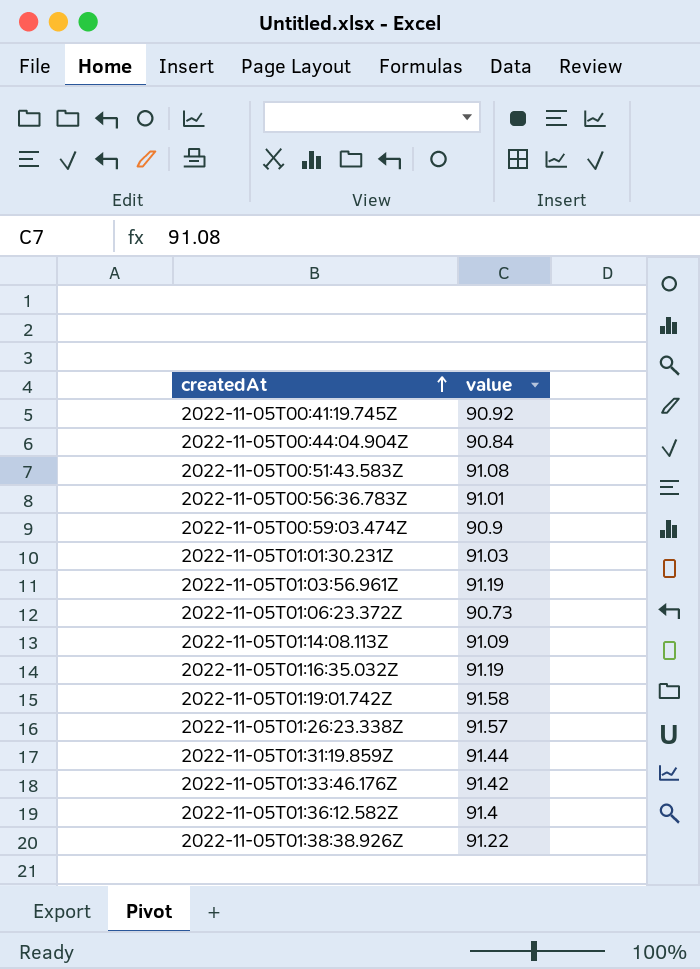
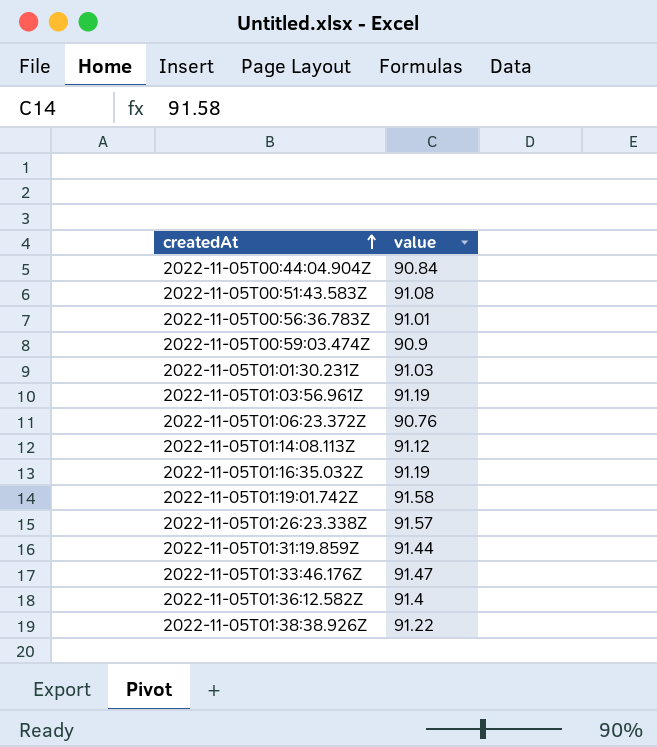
row 2022-11-05T00:41:19.745Z: 90.92 -> none
2022-11-05T01:06:23.372Z | value: 90.73 -> 90.76
2022-11-05T01:14:08.113Z | value: 91.09 -> 91.12
2022-11-05T01:33:46.176Z | value: 91.42 -> 91.47

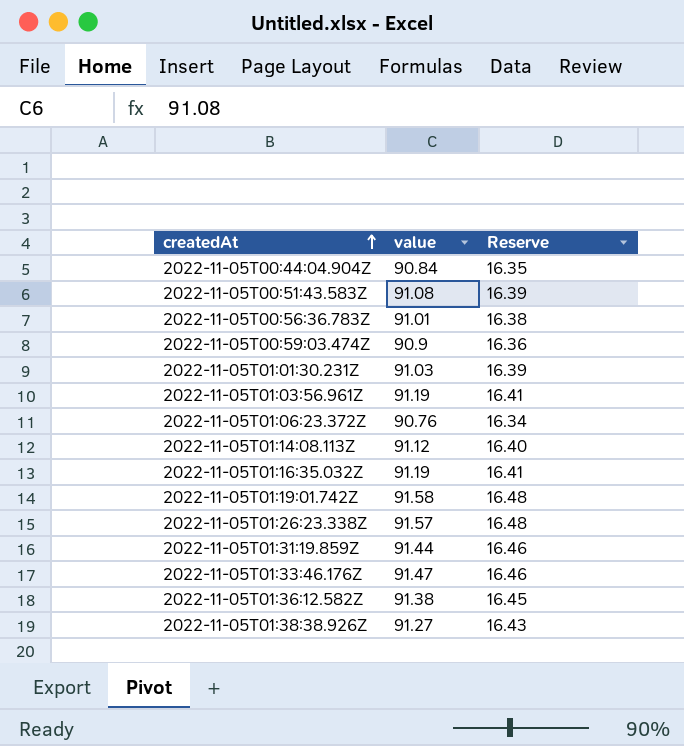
column Reserve | formula: none -> [value] * 0.18
2022-11-05T01:36:12.582Z | value: 91.4 -> 91.38
2022-11-05T01:38:38.926Z | value: 91.22 -> 91.27

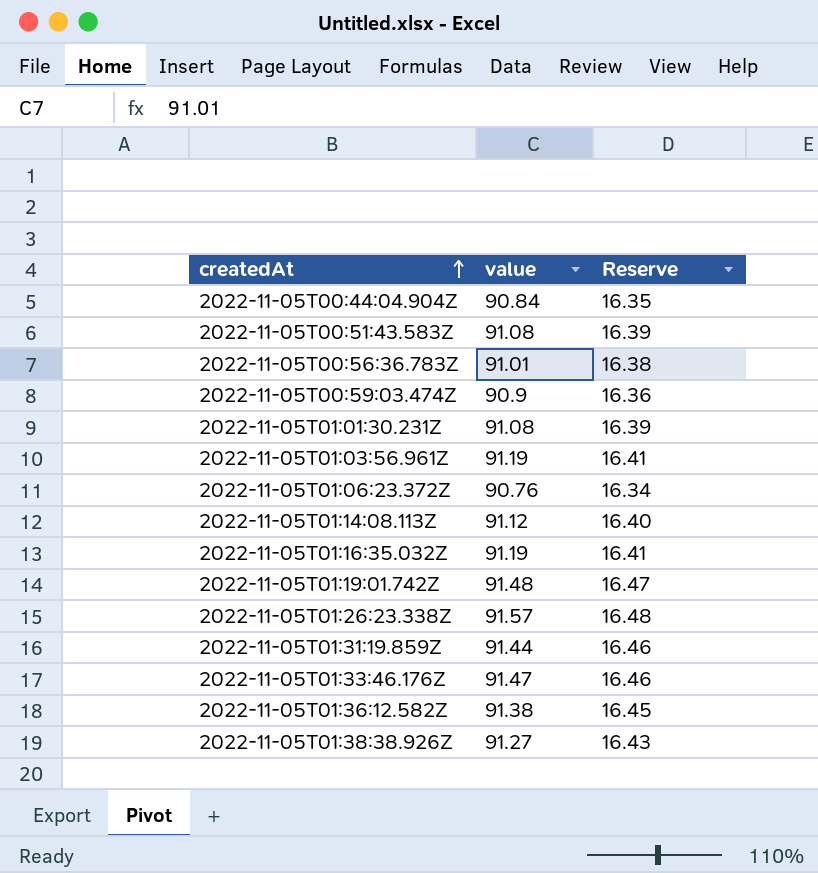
2022-11-05T01:01:30.231Z | value: 91.03 -> 91.08
2022-11-05T01:19:01.742Z | value: 91.58 -> 91.48
2022-11-05T01:19:01.742Z | Reserve: 16.48 -> 16.47

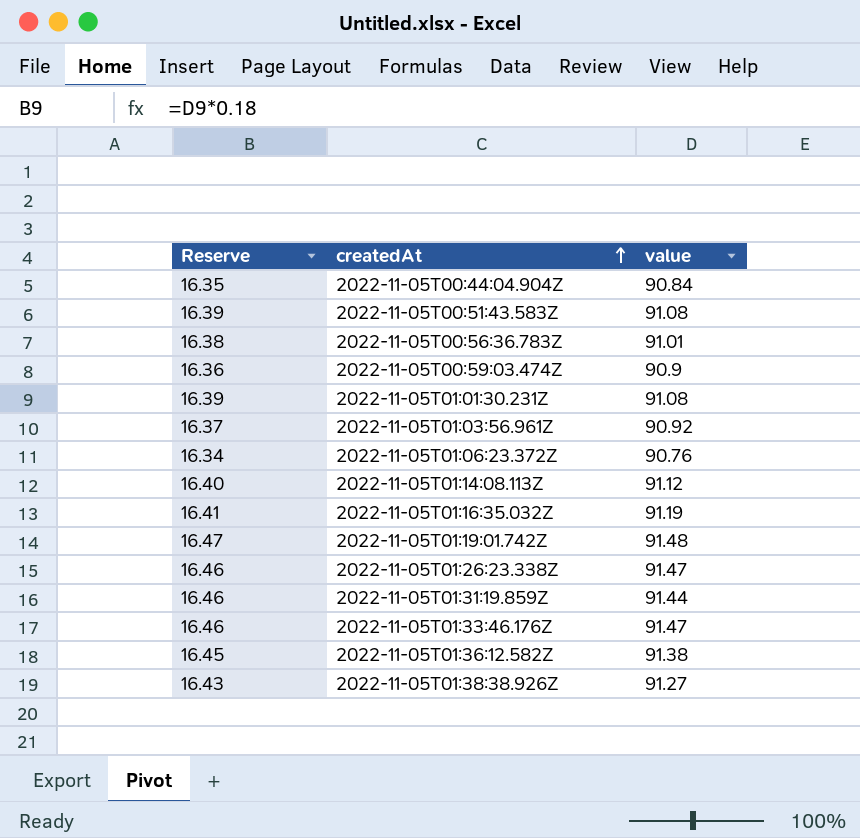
column Reserve | position: 3 -> 1
2022-11-05T01:03:56.961Z | Reserve: 16.41 -> 16.37
2022-11-05T01:03:56.961Z | value: 91.19 -> 90.92
2022-11-05T01:26:23.338Z | Reserve: 16.48 -> 16.46
2022-11-05T01:26:23.338Z | value: 91.57 -> 91.47

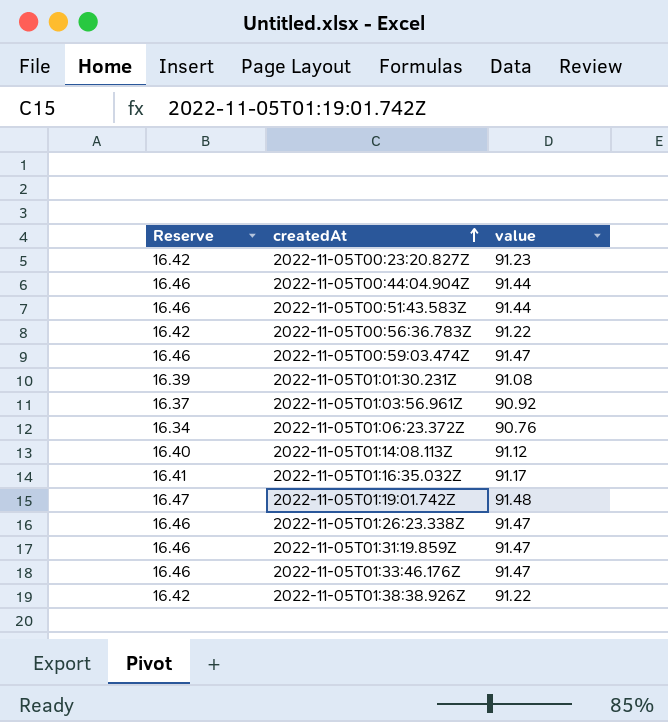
row 2022-11-05T01:36:12.582Z: 16.45 | 91.38 -> none
row 2022-11-05T00:23:20.827Z: none -> 16.42 | 91.23
2022-11-05T00:44:04.904Z | Reserve: 16.35 -> 16.46
2022-11-05T00:44:04.904Z | value: 90.84 -> 91.44
2022-11-05T00:51:43.583Z | Reserve: 16.39 -> 16.46
2022-11-05T00:51:43.583Z | value: 91.08 -> 91.44
2022-11-05T00:56:36.783Z | Reserve: 16.38 -> 16.42
2022-11-05T00:56:36.783Z | value: 91.01 -> 91.22
2022-11-05T00:59:03.474Z | Reserve: 16.36 -> 16.46
2022-11-05T00:59:03.474Z | value: 90.9 -> 91.47
2022-11-05T01:16:35.032Z | value: 91.19 -> 91.17
2022-11-05T01:31:19.859Z | value: 91.44 -> 91.47
2022-11-05T01:38:38.926Z | Reserve: 16.43 -> 16.42
2022-11-05T01:38:38.926Z | value: 91.27 -> 91.22

